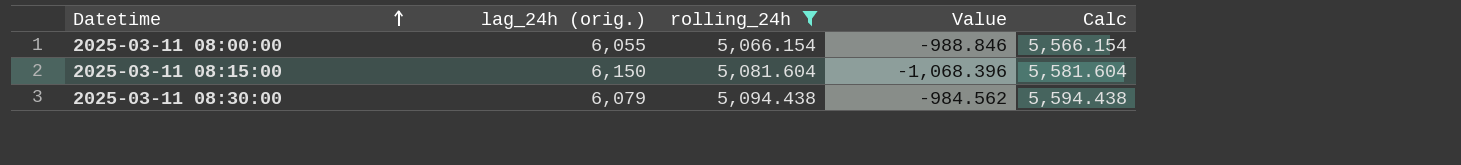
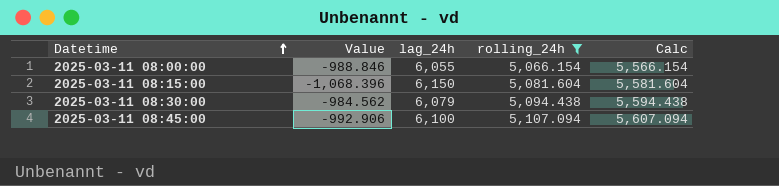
column Value | position: 4 -> 2
column name: lag_24h (orig.) -> lag_24h
row 2025-03-11 08:45:00: none -> -992.906 | 6,100 | 5,107.094 | 5,607.094

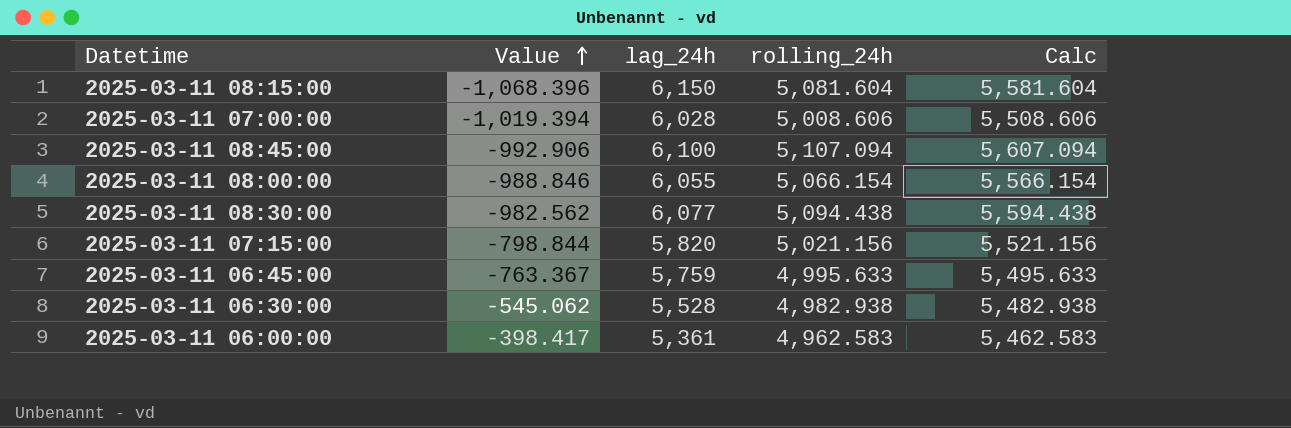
filter: rolling_24h >= 5,066.154 -> none
row order: Datetime ascending -> Value ascending
2025-03-11 08:30:00 | Value: -984.562 -> -982.562
2025-03-11 08:30:00 | lag_24h: 6,079 -> 6,077

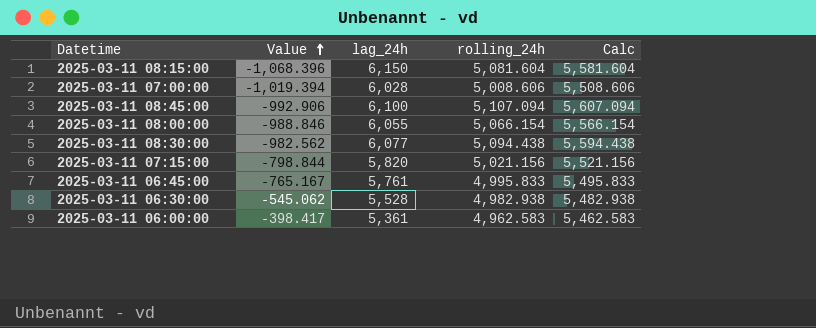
2025-03-11 06:45:00 | Value: -763.367 -> -765.167
2025-03-11 06:45:00 | lag_24h: 5,759 -> 5,761
2025-03-11 06:45:00 | rolling_24h: 4,995.633 -> 4,995.833
2025-03-11 06:45:00 | Calc: 5,495.633 -> 5,495.833

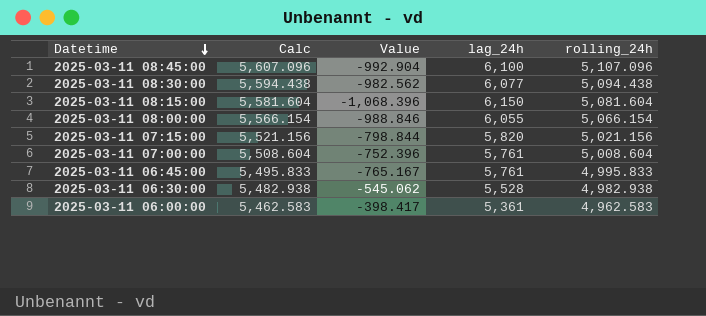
row order: Value ascending -> Datetime descending
column Calc | position: 5 -> 2
2025-03-11 08:45:00 | Calc: 5,607.094 -> 5,607.096
2025-03-11 08:45:00 | Value: -992.906 -> -992.904
2025-03-11 08:45:00 | rolling_24h: 5,107.094 -> 5,107.096
2025-03-11 07:00:00 | Calc: 5,508.606 -> 5,508.604
2025-03-11 07:00:00 | Value: -1,019.394 -> -752.396
2025-03-11 07:00:00 | lag_24h: 6,028 -> 5,761
2025-03-11 07:00:00 | rolling_24h: 5,008.606 -> 5,008.604

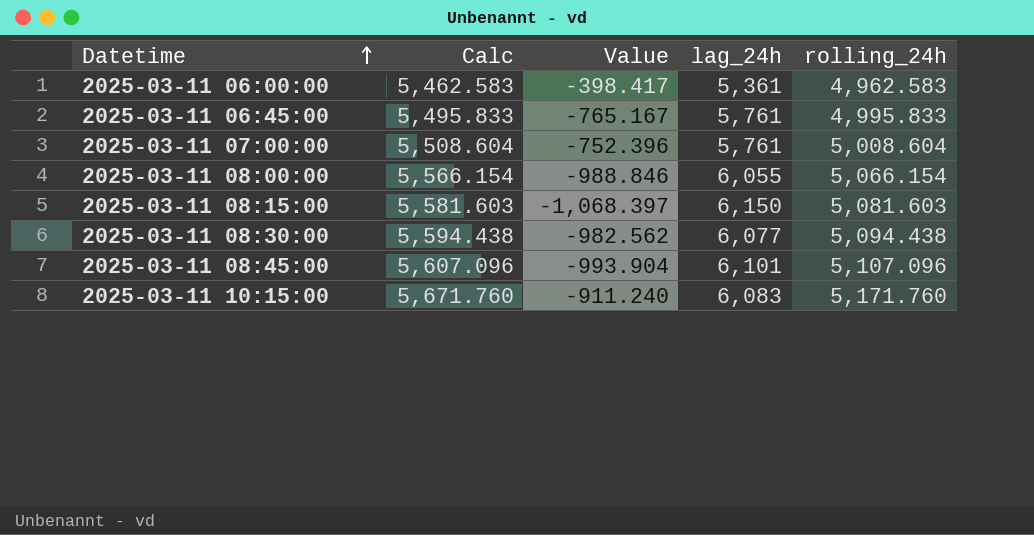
row order: Datetime descending -> Datetime ascending
row 2025-03-11 07:15:00: 5,521.156 | -798.844 | 5,820 | 5,021.156 -> none
row 2025-03-11 06:30:00: 5,482.938 | -545.062 | 5,528 | 4,982.938 -> none
2025-03-11 08:15:00 | Calc: 5,581.604 -> 5,581.603
2025-03-11 08:15:00 | Value: -1,068.396 -> -1,068.397
2025-03-11 08:15:00 | rolling_24h: 5,081.604 -> 5,081.603
2025-03-11 08:45:00 | Value: -992.904 -> -993.904
2025-03-11 08:45:00 | lag_24h: 6,100 -> 6,101
row 2025-03-11 10:15:00: none -> 5,671.760 | -911.240 | 6,083 | 5,171.760

